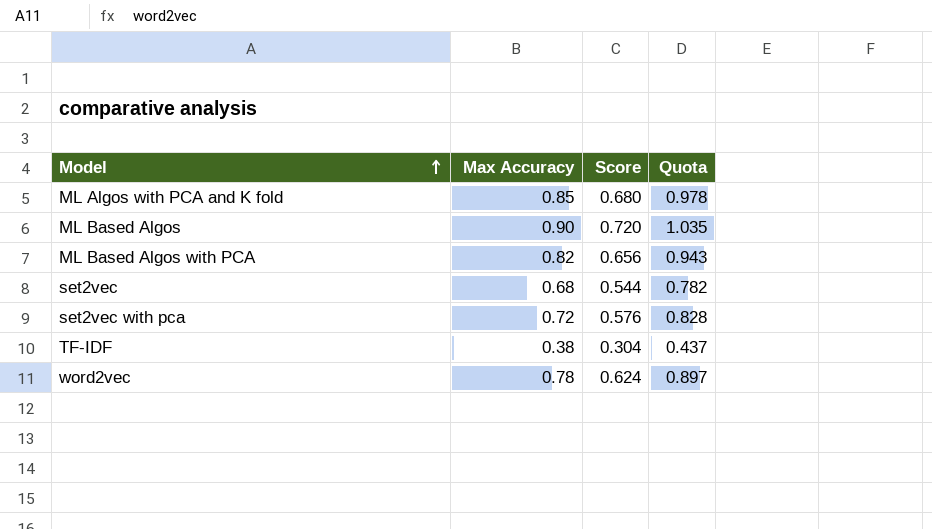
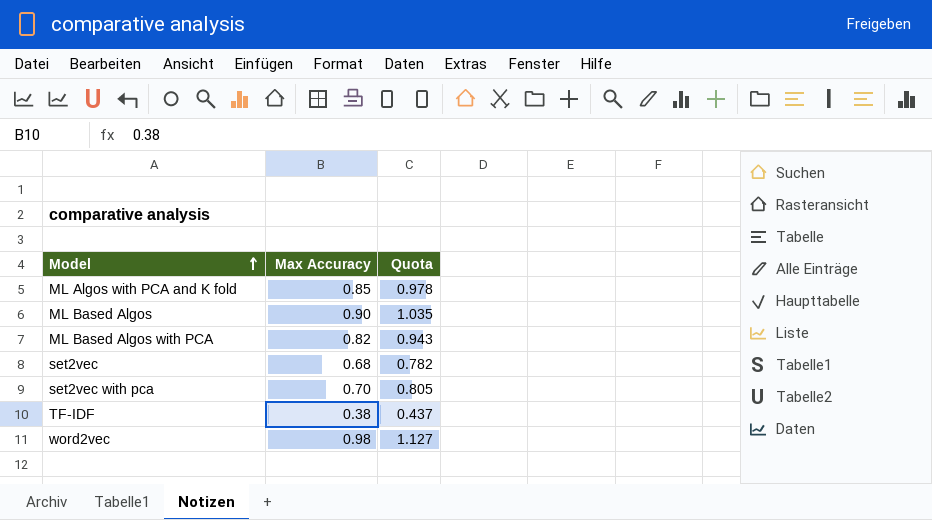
column Score | formula: [Max Accuracy] * 0.8 -> none
set2vec with pca | Max Accuracy: 0.72 -> 0.70
set2vec with pca | Quota: 0.828 -> 0.805
word2vec | Max Accuracy: 0.78 -> 0.98
word2vec | Quota: 0.897 -> 1.127

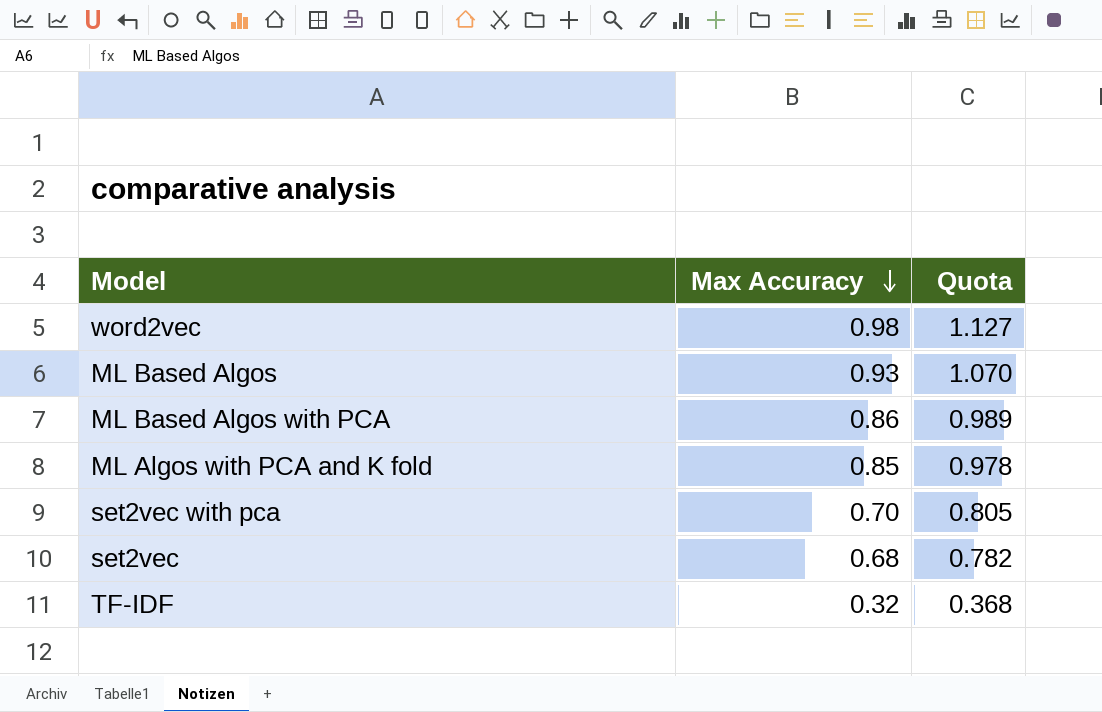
row order: Model ascending -> Max Accuracy descending
ML Based Algos | Max Accuracy: 0.90 -> 0.93
ML Based Algos | Quota: 1.035 -> 1.070
ML Based Algos with PCA | Max Accuracy: 0.82 -> 0.86
ML Based Algos with PCA | Quota: 0.943 -> 0.989
TF-IDF | Max Accuracy: 0.38 -> 0.32
TF-IDF | Quota: 0.437 -> 0.368

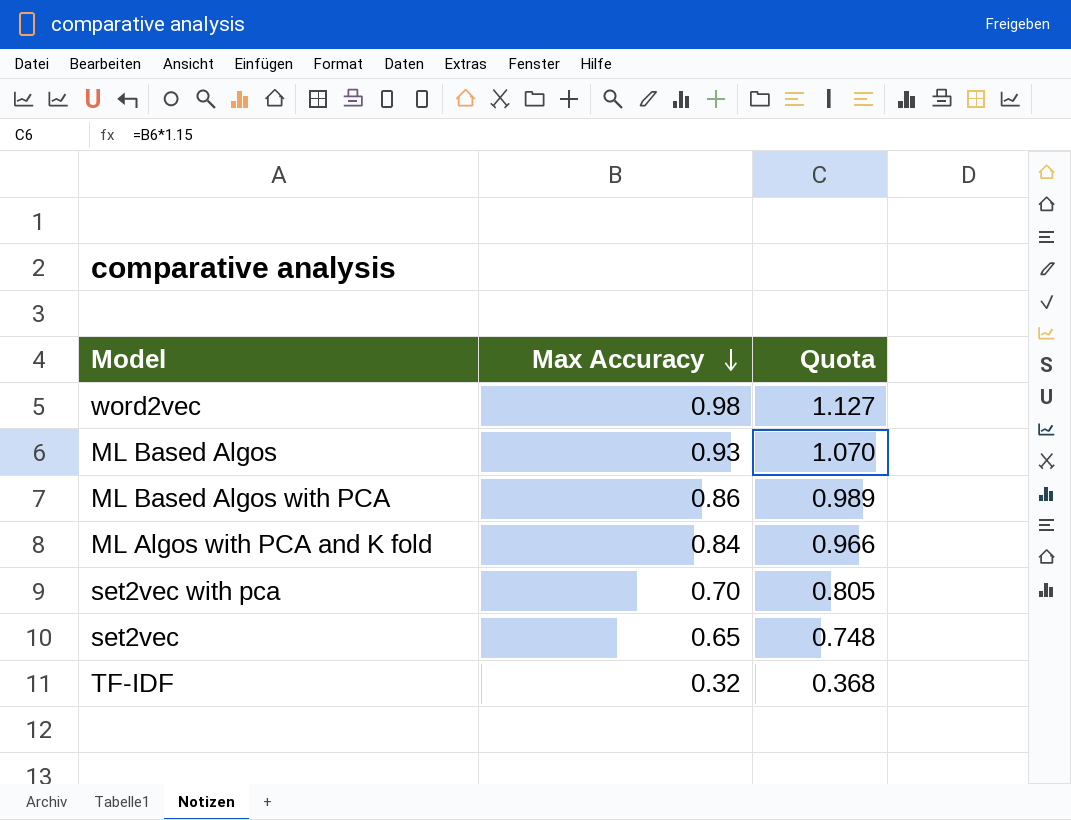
ML Algos with PCA and K fold | Max Accuracy: 0.85 -> 0.84
ML Algos with PCA and K fold | Quota: 0.978 -> 0.966
set2vec | Max Accuracy: 0.68 -> 0.65
set2vec | Quota: 0.782 -> 0.748

